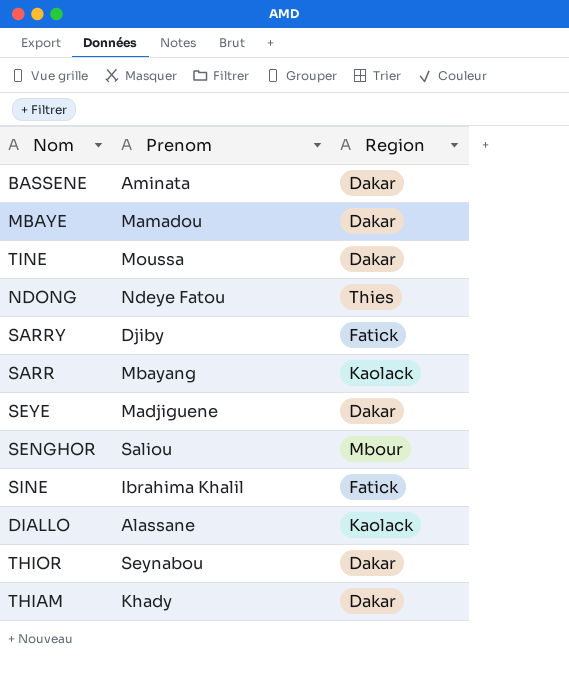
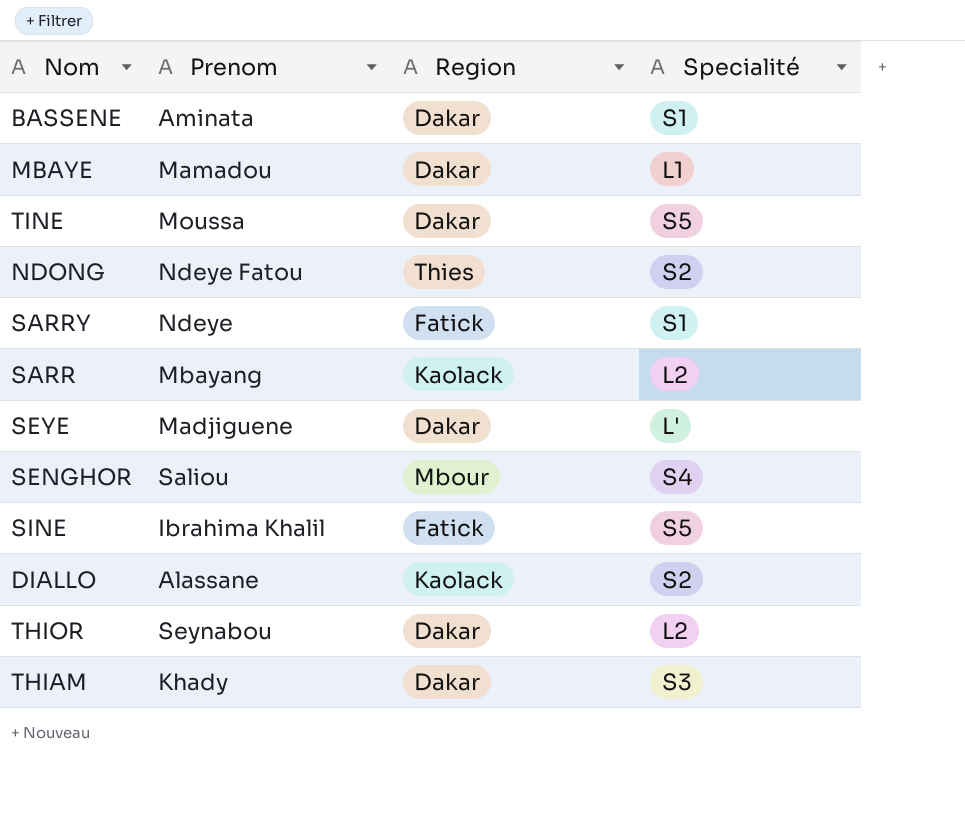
column Specialité | position: none -> 4
SARRY | Prenom: Djiby -> Ndeye

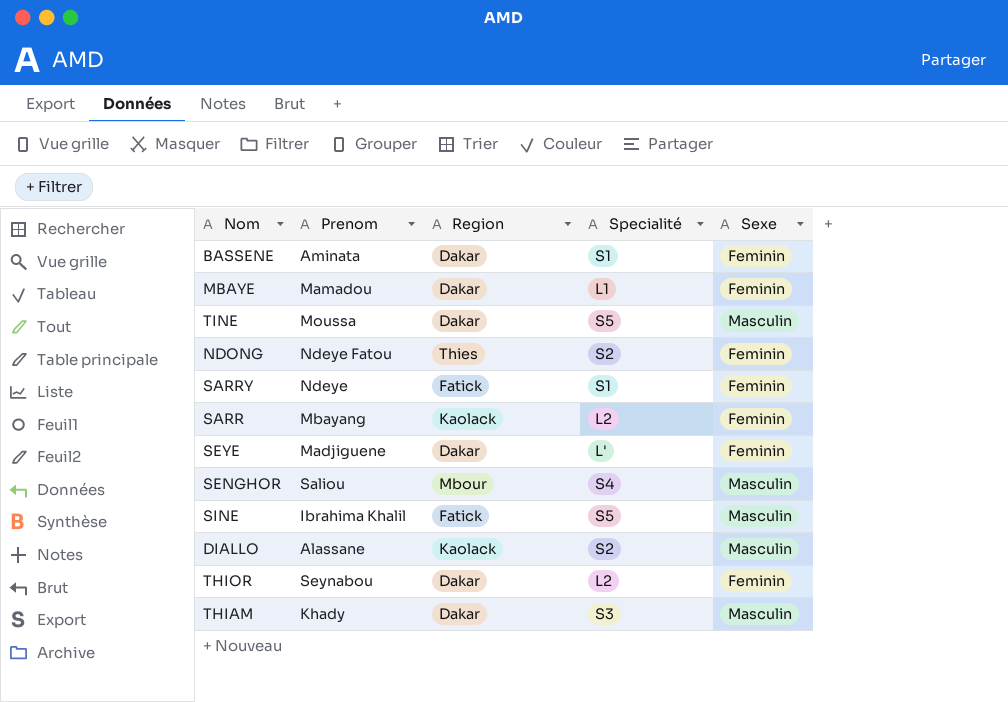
column Sexe | position: none -> 5

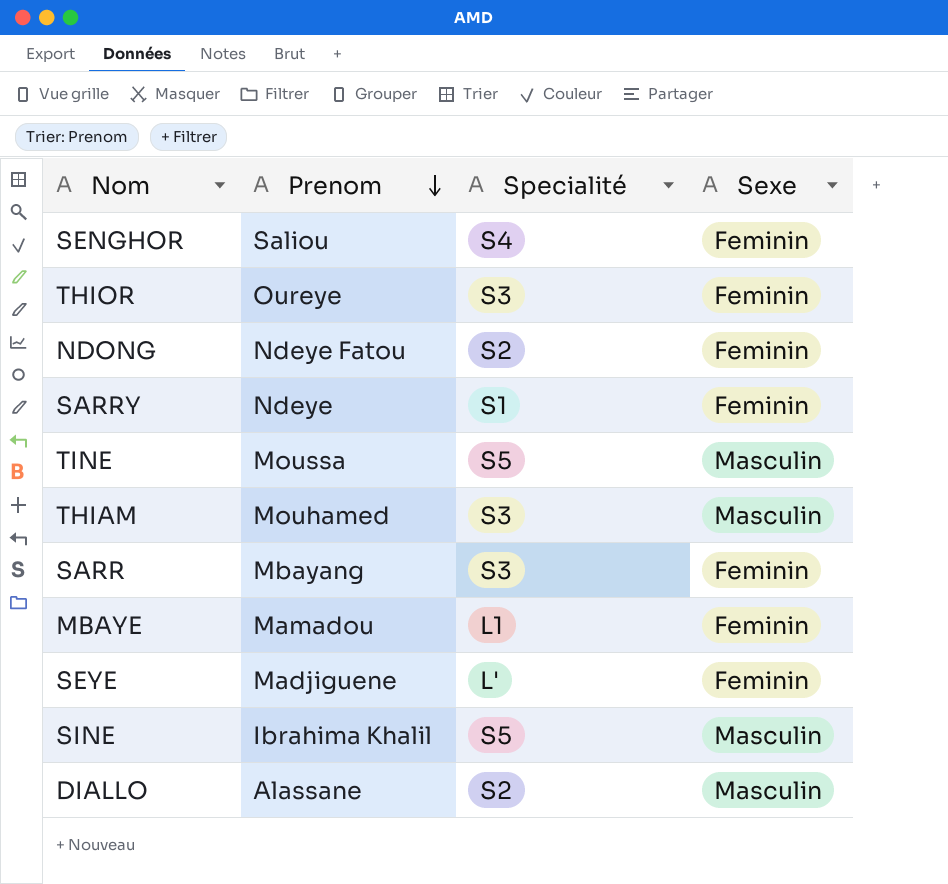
row order: none -> Prenom descending
column Region | position: 3 -> none
row BASSENE: Aminata | Dakar | S1 | Feminin -> none
SENGHOR | Sexe: Masculin -> Feminin
THIOR | Prenom: Seynabou -> Oureye
THIOR | Specialité: L2 -> S3
THIAM | Prenom: Khady -> Mouhamed
SARR | Specialité: L2 -> S3

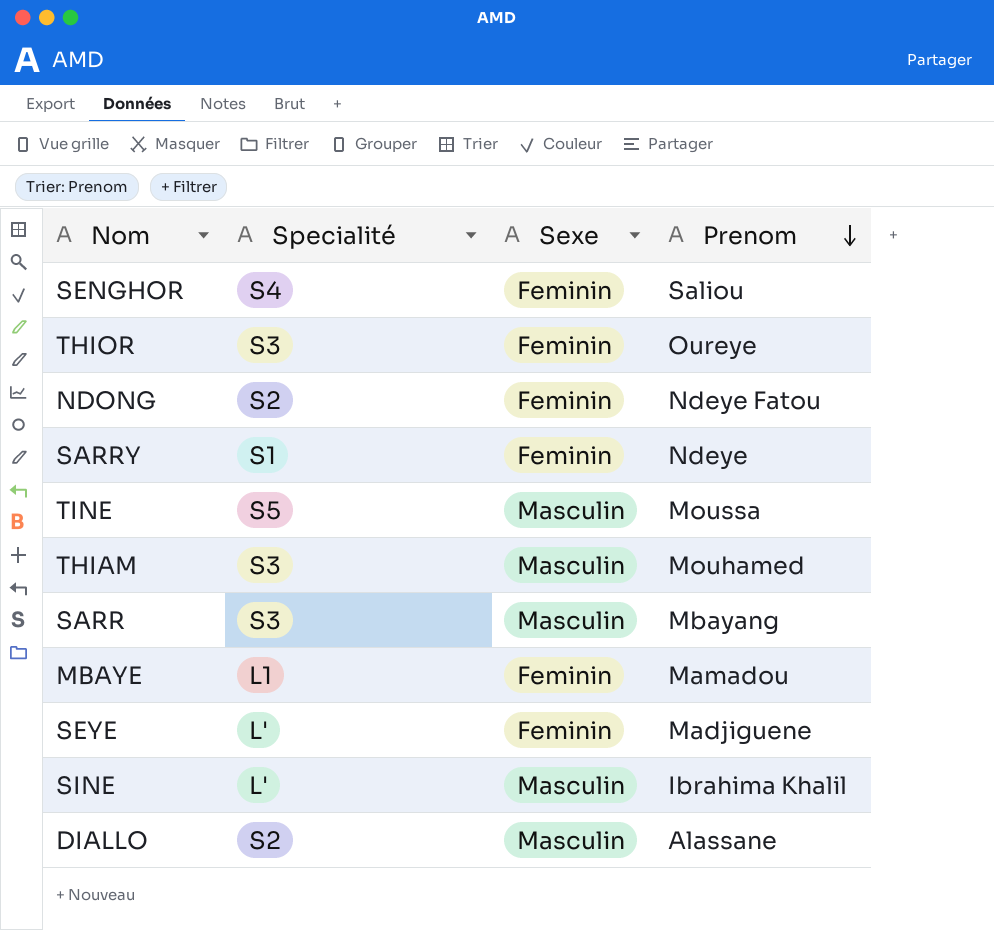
column Prenom | position: 2 -> 4
SARR | Sexe: Feminin -> Masculin
SINE | Specialité: S5 -> L'

